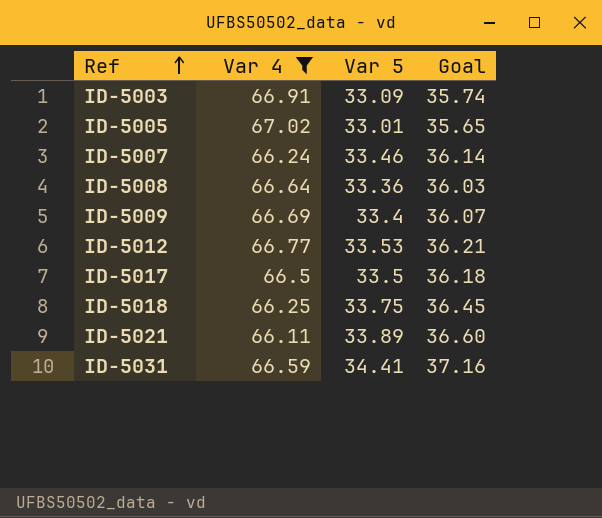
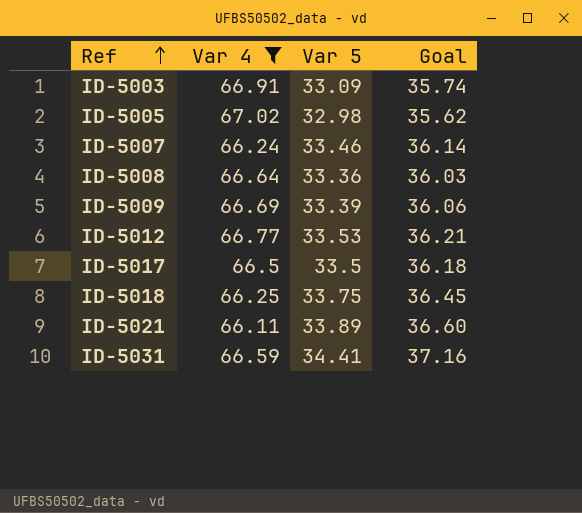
ID-5005 | Var 5: 33.01 -> 32.98
ID-5005 | Goal: 35.65 -> 35.62
ID-5009 | Var 5: 33.4 -> 33.39
ID-5009 | Goal: 36.07 -> 36.06

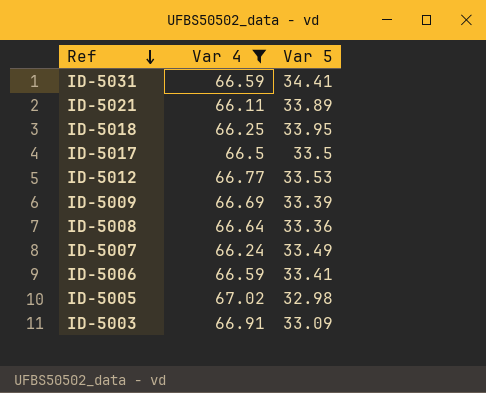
row order: Ref ascending -> Ref descending
column Goal | formula: [Var 5] * 1.08 -> none
ID-5018 | Var 5: 33.75 -> 33.95
ID-5007 | Var 5: 33.46 -> 33.49
row ID-5006: none -> 66.59 | 33.41

